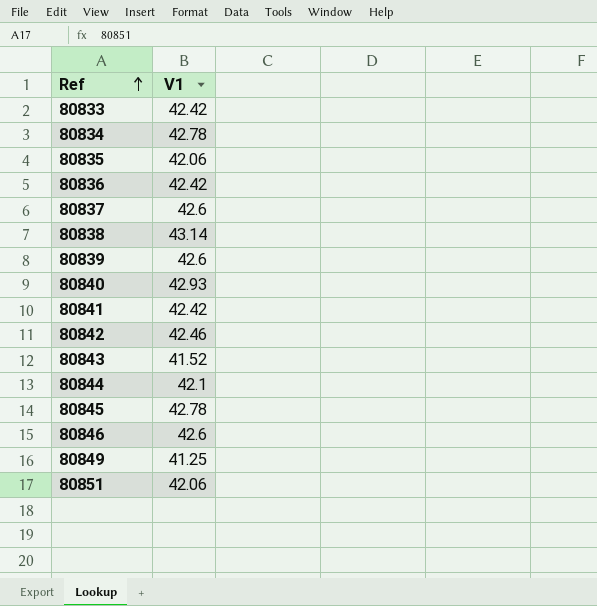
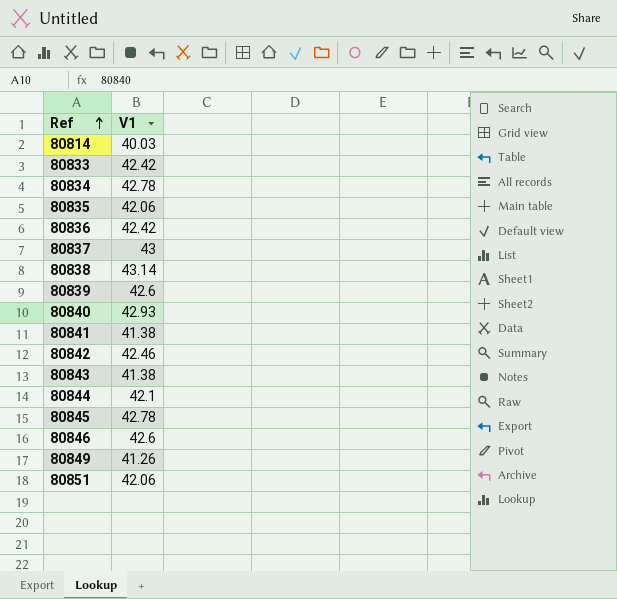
row 80814: none -> 40.03
80837 | V1: 42.6 -> 43
80841 | V1: 42.42 -> 41.38
80843 | V1: 41.52 -> 41.38
80849 | V1: 41.25 -> 41.26

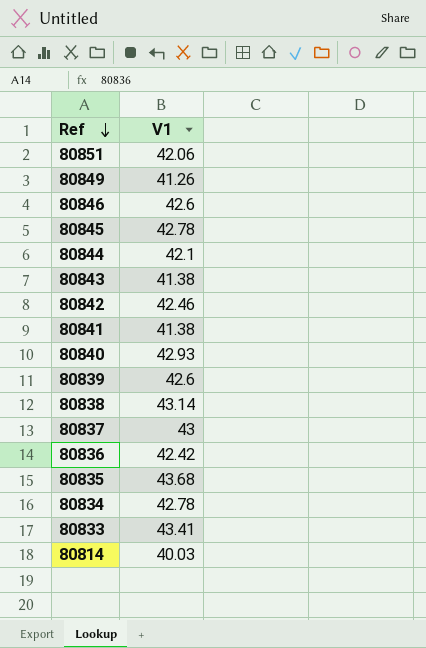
row order: Ref ascending -> Ref descending
80835 | V1: 42.06 -> 43.68
80833 | V1: 42.42 -> 43.41

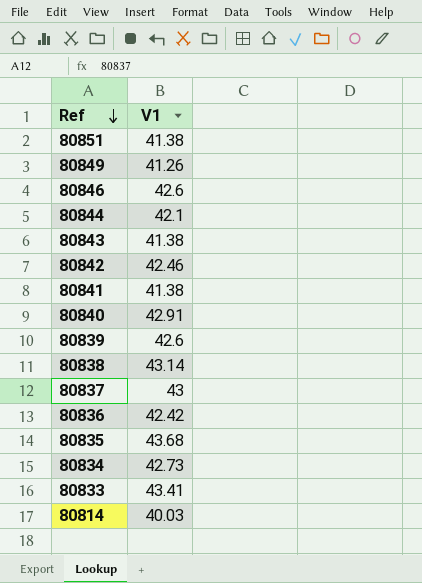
row 80845: 42.78 -> none
80851 | V1: 42.06 -> 41.38
80840 | V1: 42.93 -> 42.91
80834 | V1: 42.78 -> 42.73

